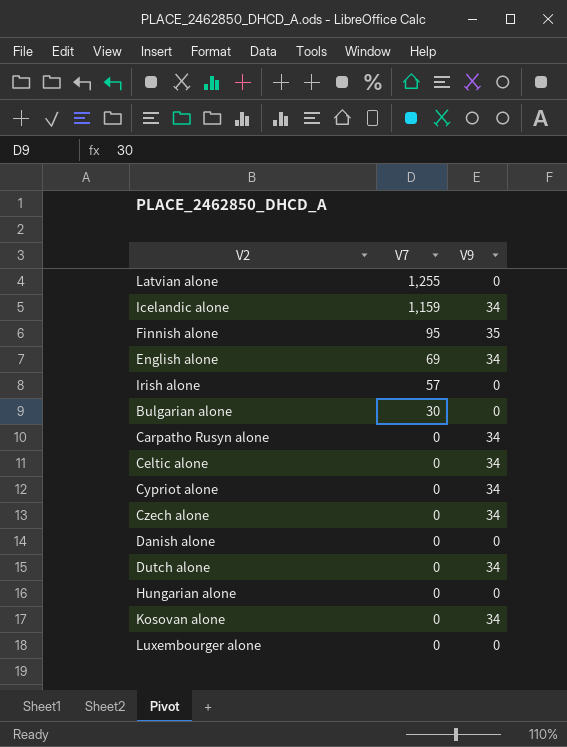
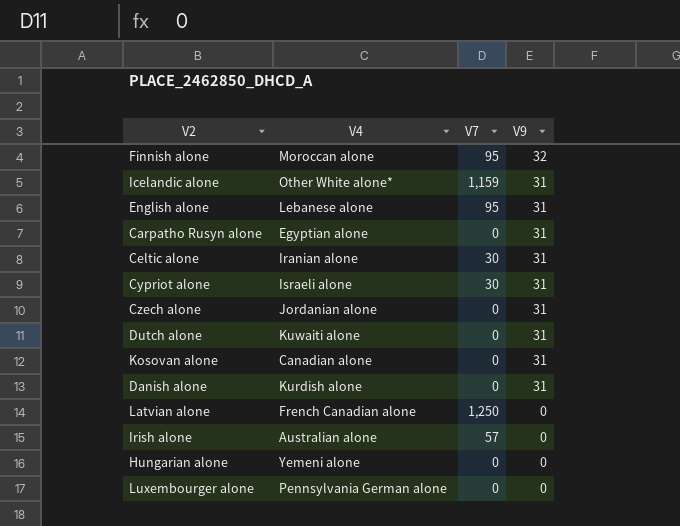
row order: V7 descending -> V9 descending
column V4 | position: none -> 2
row Bulgarian alone: 30 | 0 -> none
Finnish alone | V9: 35 -> 32
Icelandic alone | V9: 34 -> 31
English alone | V7: 69 -> 95
English alone | V9: 34 -> 31
Carpatho Rusyn alone | V9: 34 -> 31
Celtic alone | V7: 0 -> 30
Celtic alone | V9: 34 -> 31
Cypriot alone | V7: 0 -> 30
Cypriot alone | V9: 34 -> 31
Czech alone | V9: 34 -> 31
Dutch alone | V9: 34 -> 31
Kosovan alone | V9: 34 -> 31
Danish alone | V9: 0 -> 31
Latvian alone | V7: 1,255 -> 1,250

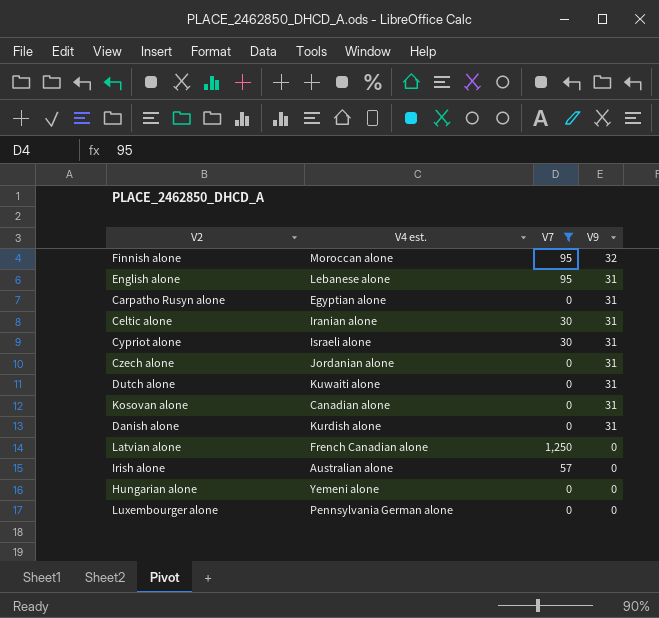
filter: none -> V7 != 1,159
column name: V4 -> V4 est.

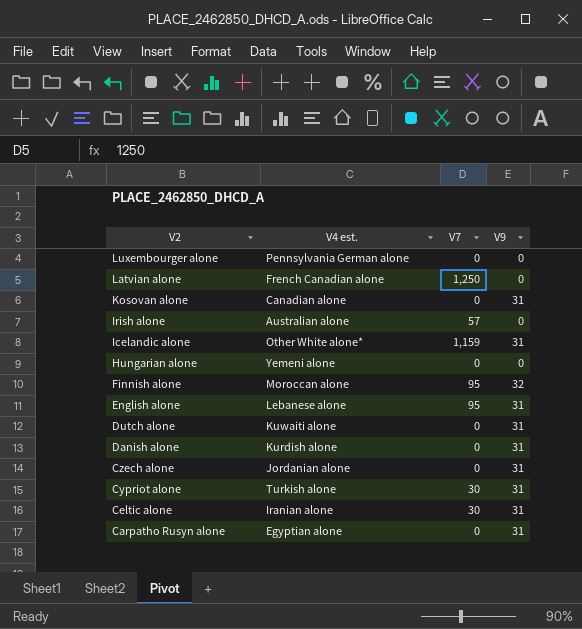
filter: V7 != 1,159 -> none
row order: V9 descending -> V2 descending
Cypriot alone | V4 est.: Israeli alone -> Turkish alone

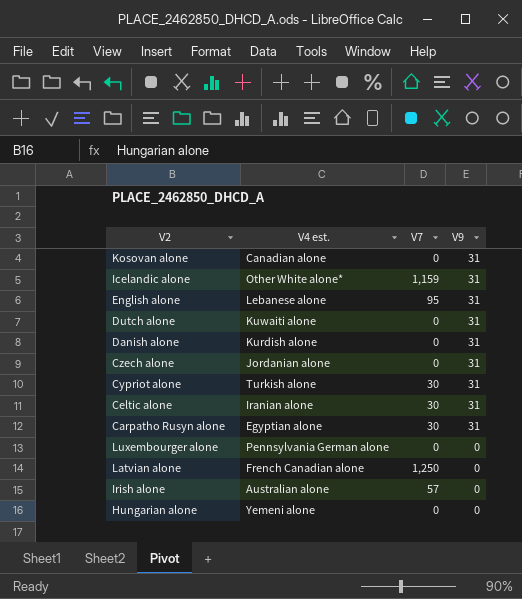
row order: V2 descending -> V9 descending
row Finnish alone: Moroccan alone | 95 | 32 -> none
Carpatho Rusyn alone | V7: 0 -> 30

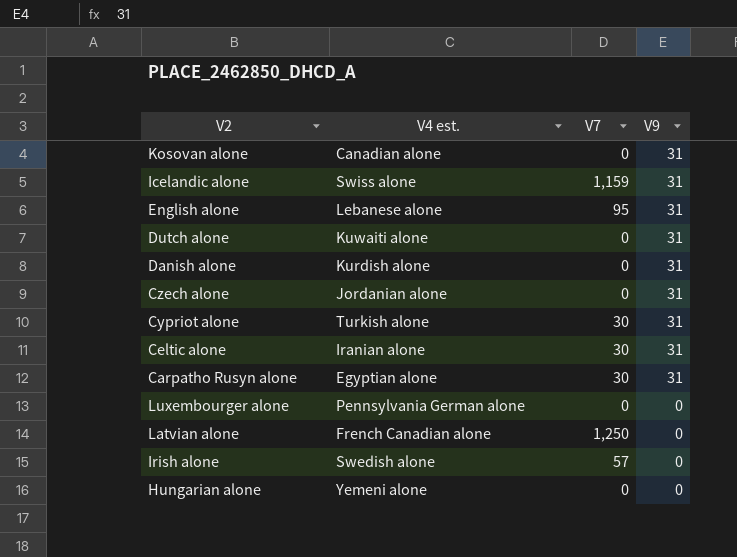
Icelandic alone | V4 est.: Other White alone* -> Swiss alone
Irish alone | V4 est.: Australian alone -> Swedish alone

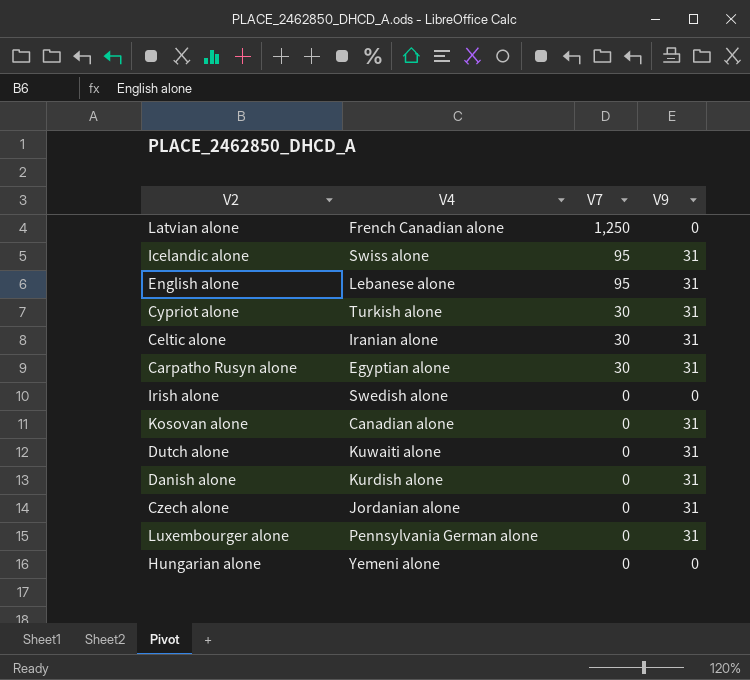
row order: V9 descending -> V7 descending
column name: V4 est. -> V4
Icelandic alone | V7: 1,159 -> 95
Irish alone | V7: 57 -> 0
Luxembourger alone | V9: 0 -> 31

